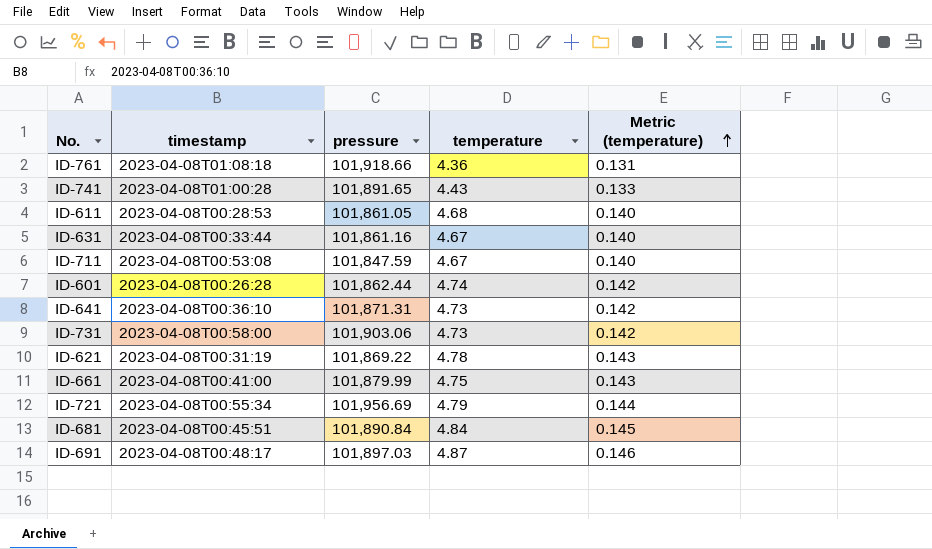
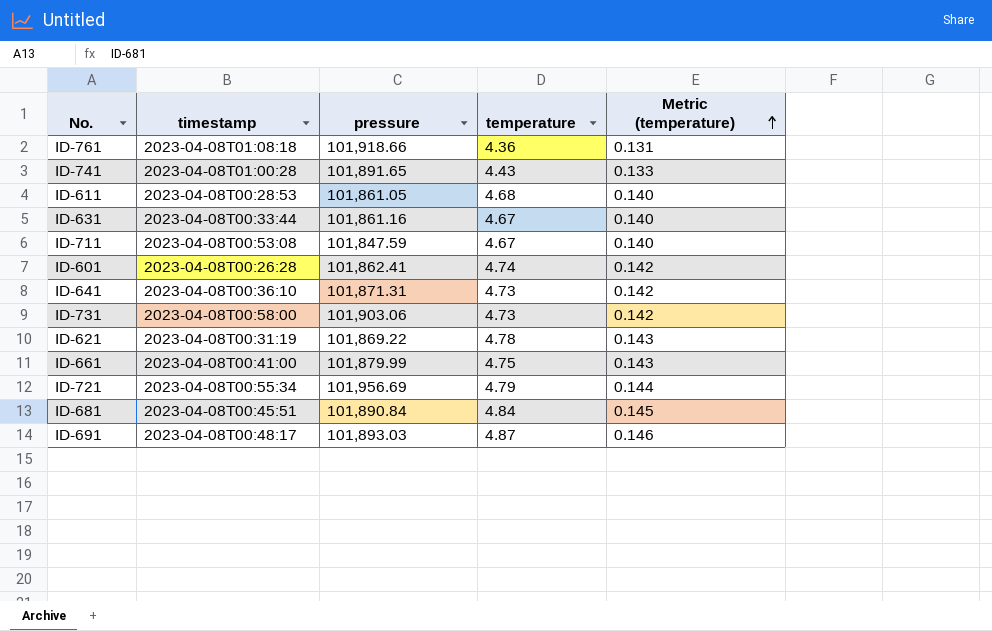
ID-601 | pressure: 101,862.44 -> 101,862.41
ID-691 | pressure: 101,897.03 -> 101,893.03

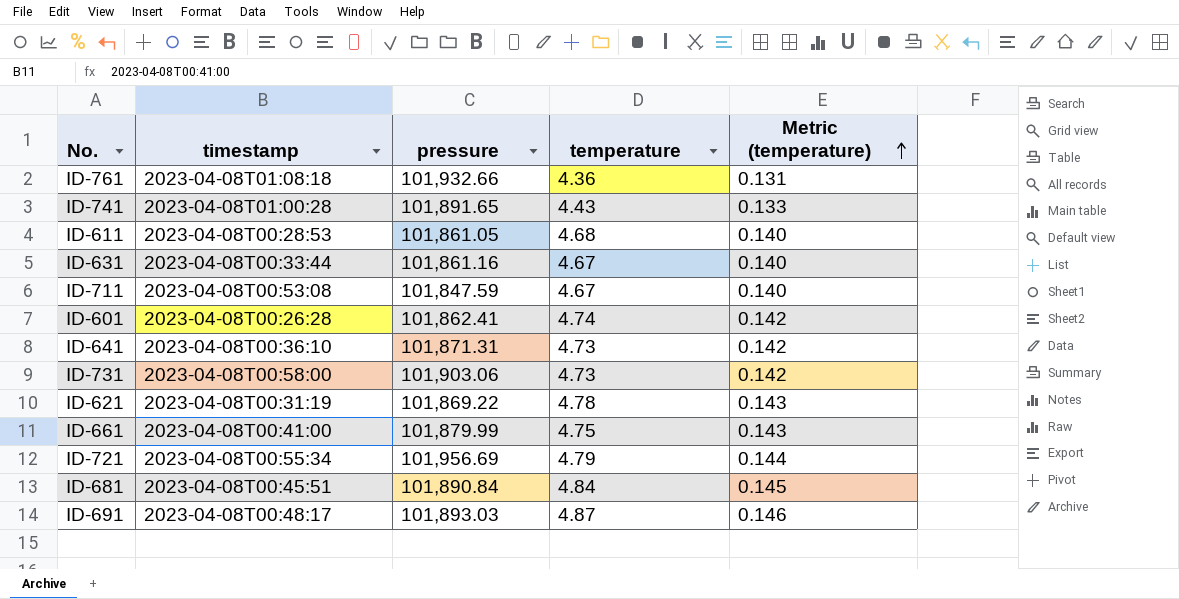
ID-761 | pressure: 101,918.66 -> 101,932.66

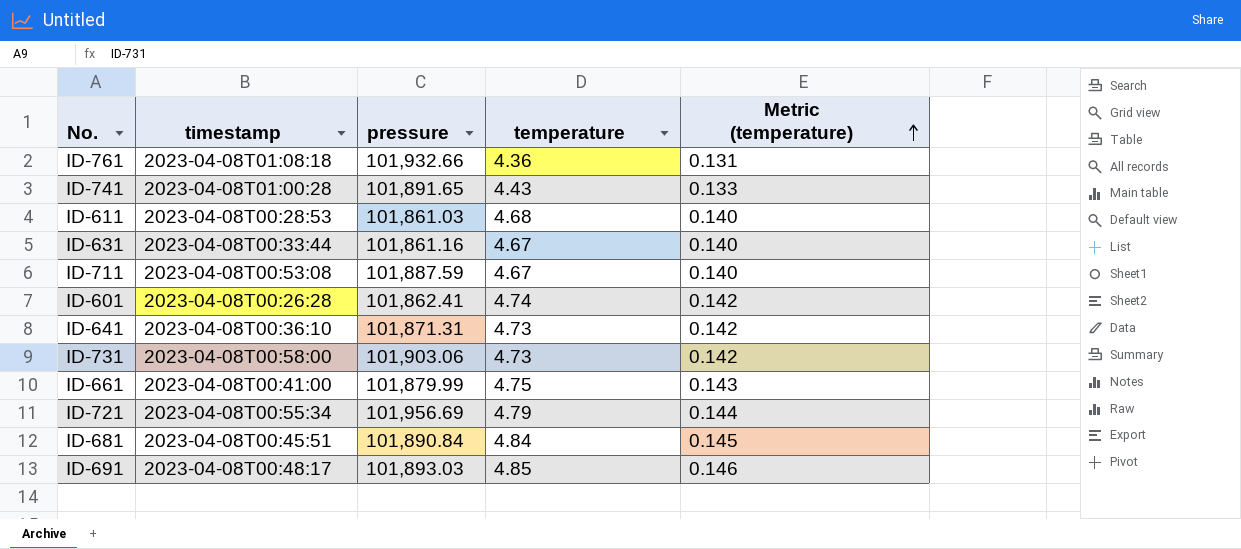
row ID-621: 2023-04-08T00:31:19 | 101,869.22 | 4.78 | 0.143 -> none
ID-611 | pressure: 101,861.05 -> 101,861.03
ID-711 | pressure: 101,847.59 -> 101,887.59
ID-691 | temperature: 4.87 -> 4.85

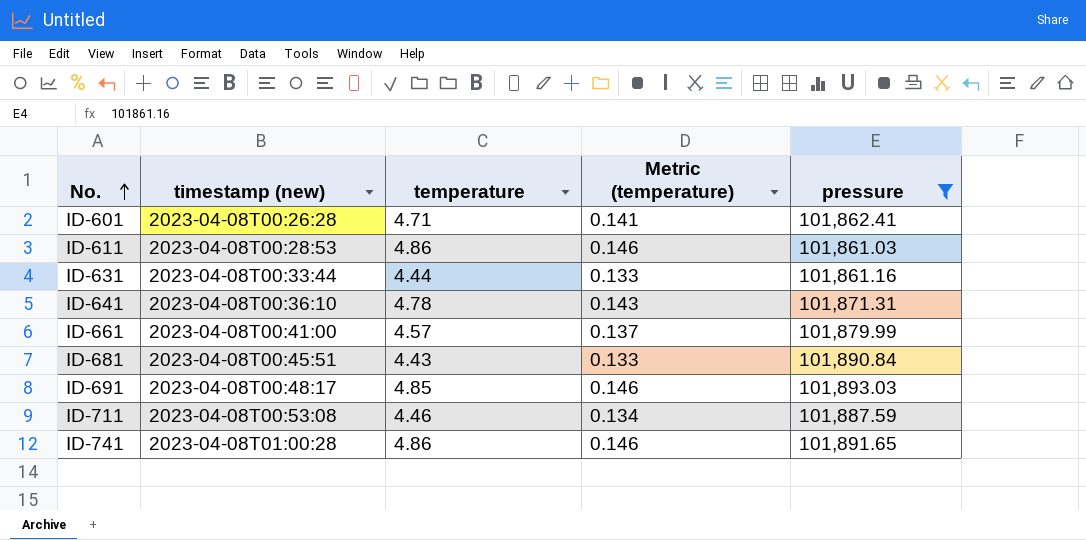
filter: none -> pressure <= 101,893.03
row order: Metric (temperature) ascending -> No. ascending
column name: timestamp -> timestamp (new)
column pressure | position: 3 -> 5
ID-601 | temperature: 4.74 -> 4.71
ID-601 | Metric (temperature): 0.142 -> 0.141
ID-611 | temperature: 4.68 -> 4.86
ID-611 | Metric (temperature): 0.140 -> 0.146
ID-631 | temperature: 4.67 -> 4.44
ID-631 | Metric (temperature): 0.140 -> 0.133
ID-641 | temperature: 4.73 -> 4.78
ID-641 | Metric (temperature): 0.142 -> 0.143
ID-661 | temperature: 4.75 -> 4.57
ID-661 | Metric (temperature): 0.143 -> 0.137
ID-681 | temperature: 4.84 -> 4.43
ID-681 | Metric (temperature): 0.145 -> 0.133
ID-711 | temperature: 4.67 -> 4.46
ID-711 | Metric (temperature): 0.140 -> 0.134
ID-741 | temperature: 4.43 -> 4.86
ID-741 | Metric (temperature): 0.133 -> 0.146

